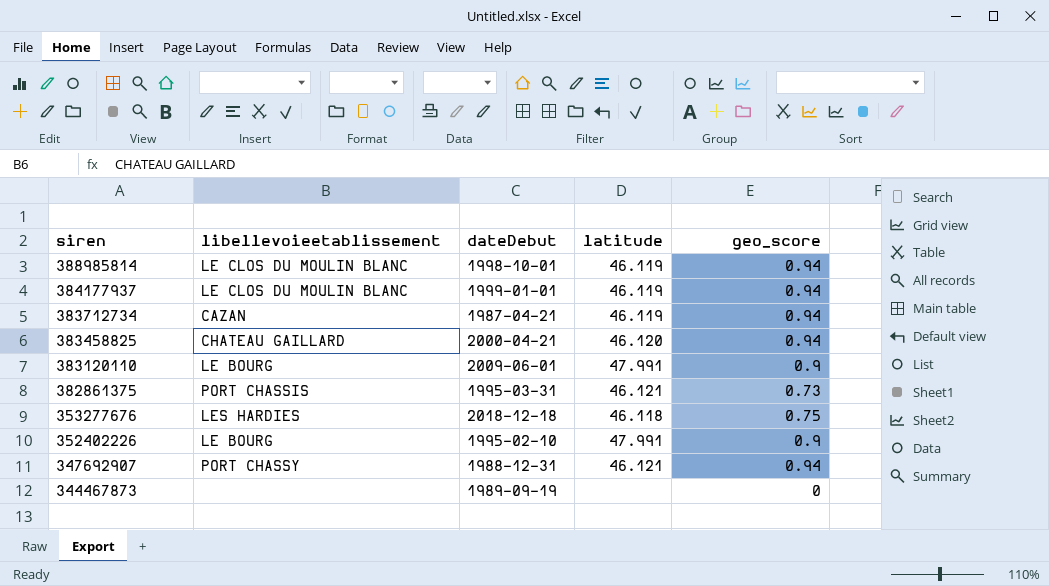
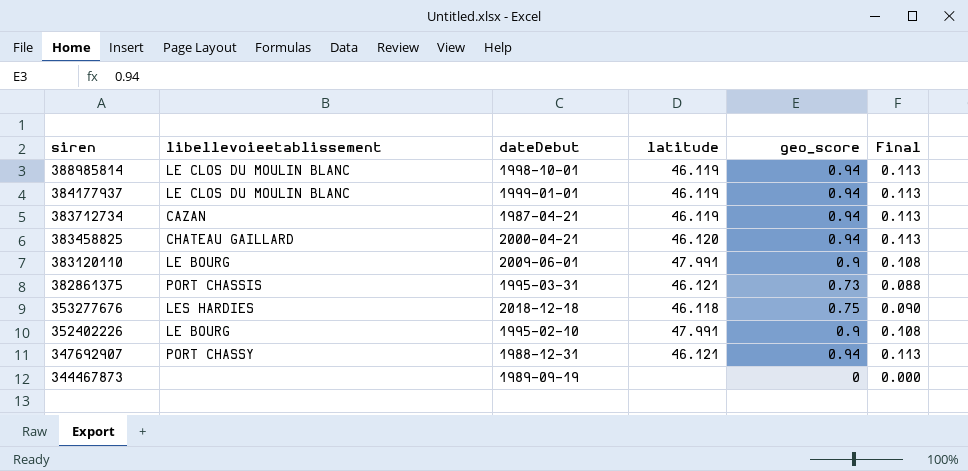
column Final | formula: none -> [geo_score] * 0.12

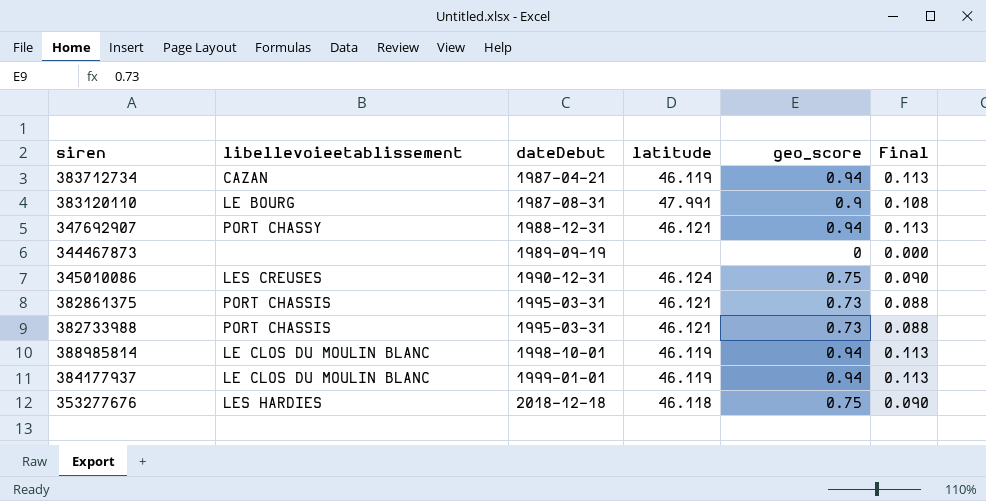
row order: siren descending -> dateDebut ascending
row 383458825: CHATEAU GAILLARD | 2000-04-21 | 46.120 | 0.94 | 0.113 -> none
row 352402226: LE BOURG | 1995-02-10 | 47.991 | 0.9 | 0.108 -> none
383120110 | dateDebut: 2009-06-01 -> 1987-08-31
row 345010086: none -> LES CREUSES | 1990-12-31 | 46.124 | 0.75 | 0.090
row 382733988: none -> PORT CHASSIS | 1995-03-31 | 46.121 | 0.73 | 0.088

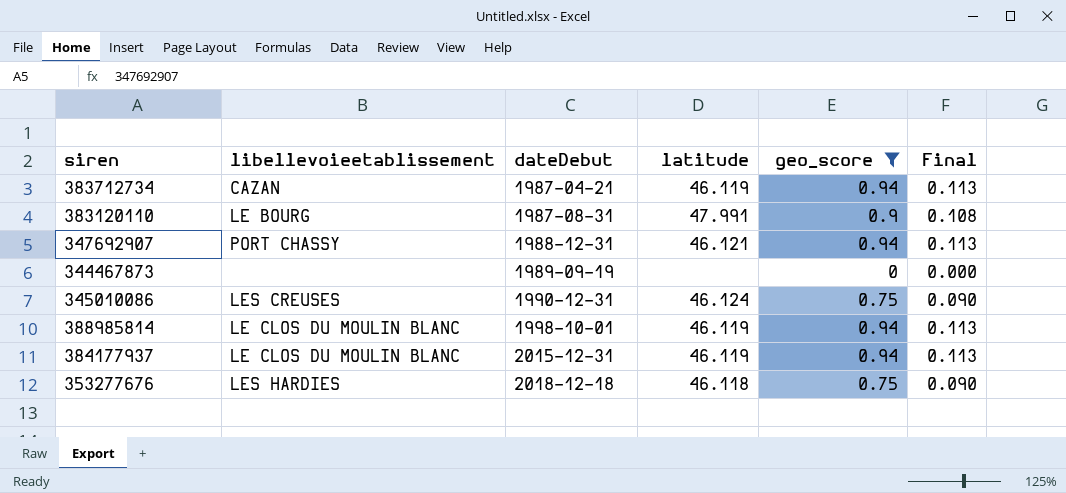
filter: none -> geo_score != 0.73
384177937 | dateDebut: 1999-01-01 -> 2015-12-31

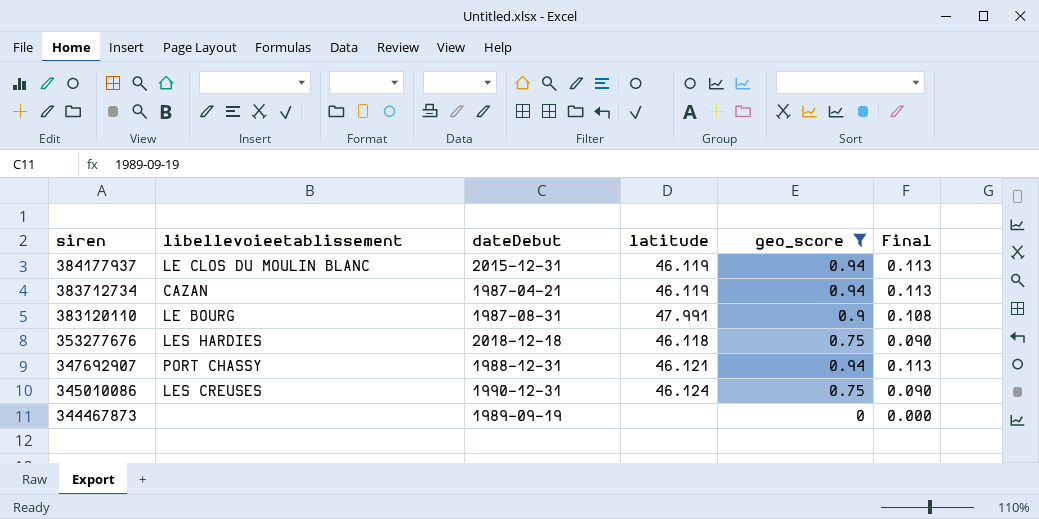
row order: dateDebut ascending -> siren descending
row 388985814: LE CLOS DU MOULIN BLANC | 1998-10-01 | 46.119 | 0.94 | 0.113 -> none

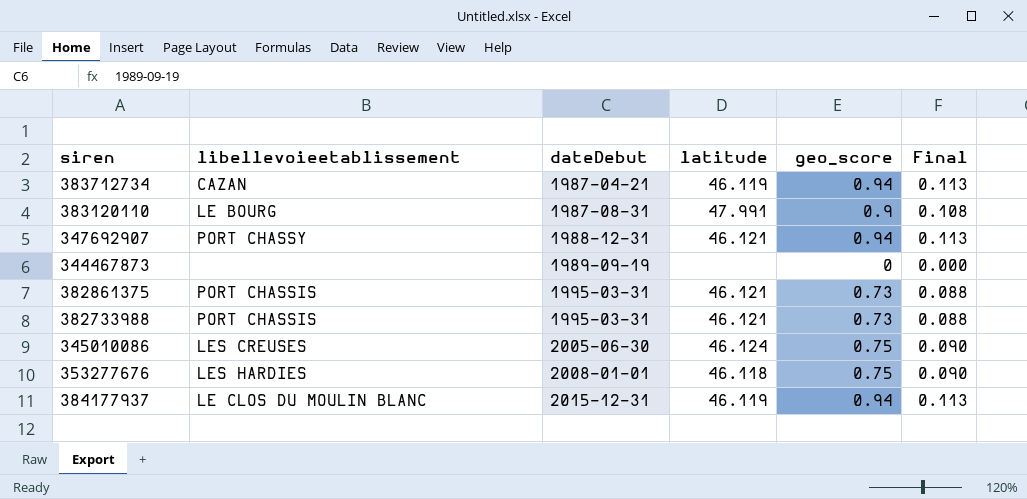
filter: geo_score != 0.73 -> none
row order: siren descending -> dateDebut ascending
345010086 | dateDebut: 1990-12-31 -> 2005-06-30
353277676 | dateDebut: 2018-12-18 -> 2008-01-01

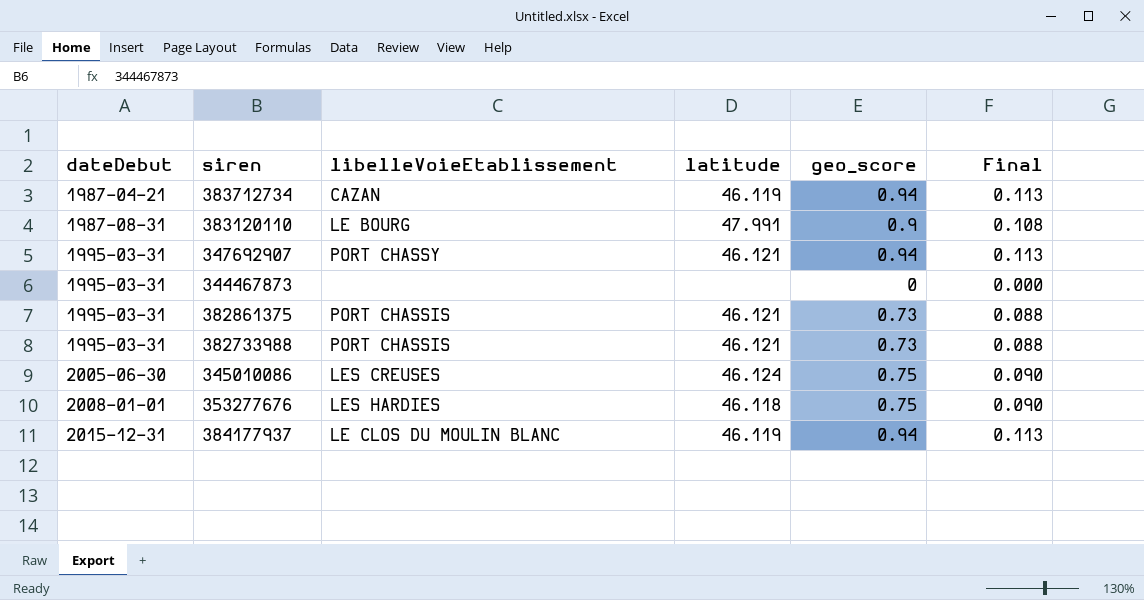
column dateDebut | position: 3 -> 1
column name: libellevoieetablissement -> libelleVoieEtablissement
347692907 | dateDebut: 1988-12-31 -> 1995-03-31
344467873 | dateDebut: 1989-09-19 -> 1995-03-31

